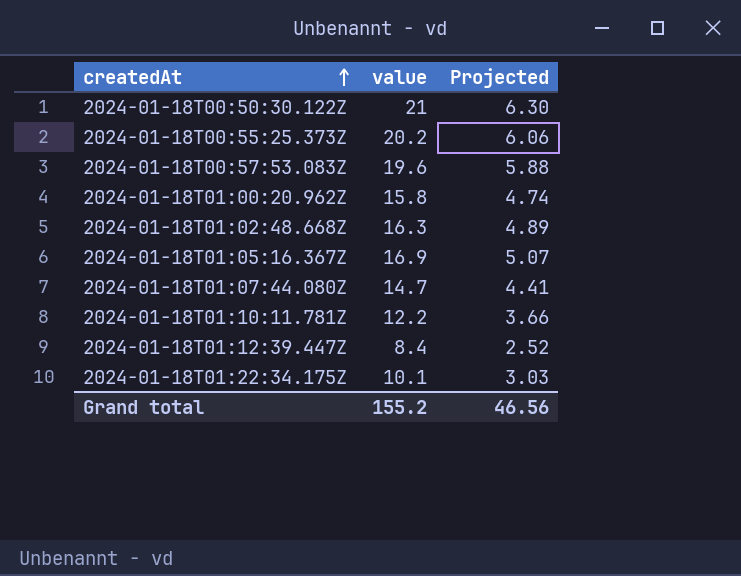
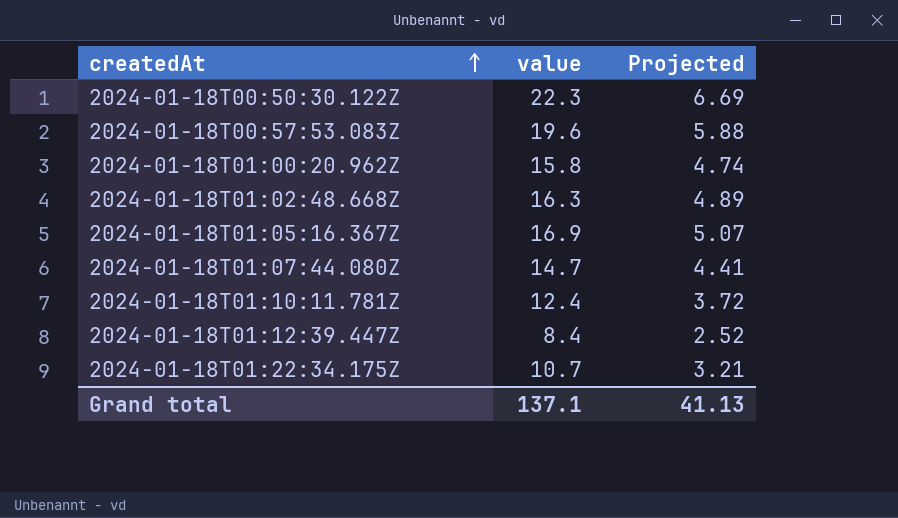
row 2024-01-18T00:55:25.373Z: 20.2 | 6.06 -> none
2024-01-18T00:50:30.122Z | value: 21 -> 22.3
2024-01-18T00:50:30.122Z | Projected: 6.30 -> 6.69
2024-01-18T01:10:11.781Z | value: 12.2 -> 12.4
2024-01-18T01:10:11.781Z | Projected: 3.66 -> 3.72
2024-01-18T01:22:34.175Z | value: 10.1 -> 10.7
2024-01-18T01:22:34.175Z | Projected: 3.03 -> 3.21
Grand total | value: 155.2 -> 137.1
Grand total | Projected: 46.56 -> 41.13

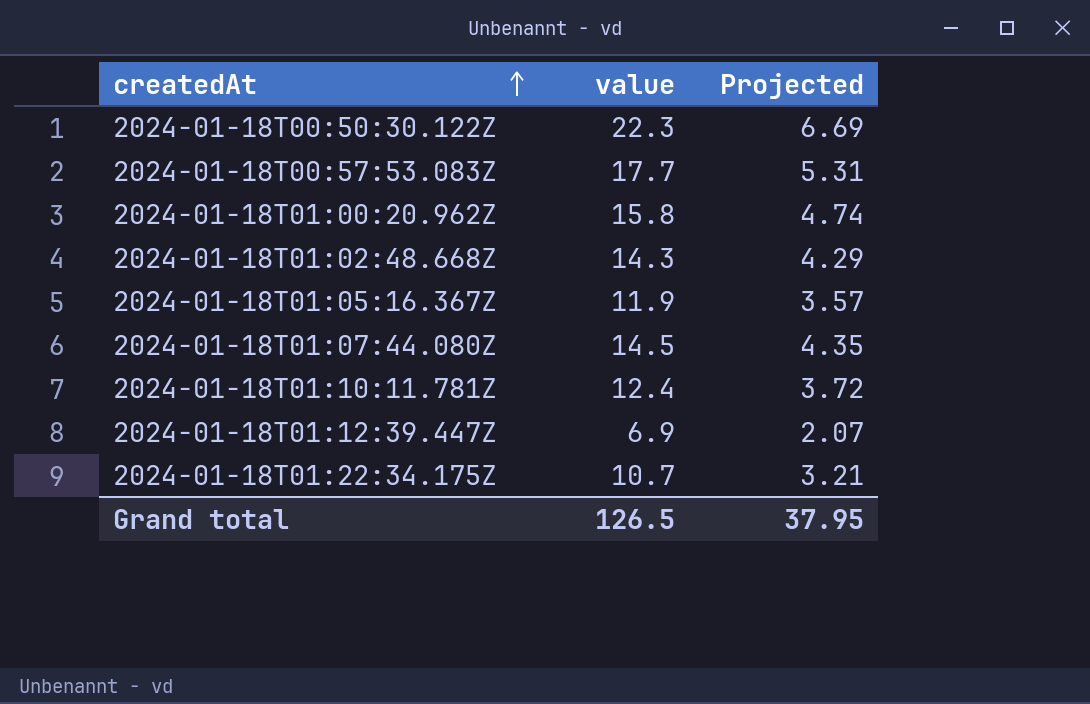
2024-01-18T00:57:53.083Z | value: 19.6 -> 17.7
2024-01-18T00:57:53.083Z | Projected: 5.88 -> 5.31
2024-01-18T01:02:48.668Z | value: 16.3 -> 14.3
2024-01-18T01:02:48.668Z | Projected: 4.89 -> 4.29
2024-01-18T01:05:16.367Z | value: 16.9 -> 11.9
2024-01-18T01:05:16.367Z | Projected: 5.07 -> 3.57
2024-01-18T01:07:44.080Z | value: 14.7 -> 14.5
2024-01-18T01:07:44.080Z | Projected: 4.41 -> 4.35
2024-01-18T01:12:39.447Z | value: 8.4 -> 6.9
2024-01-18T01:12:39.447Z | Projected: 2.52 -> 2.07
Grand total | value: 137.1 -> 126.5
Grand total | Projected: 41.13 -> 37.95

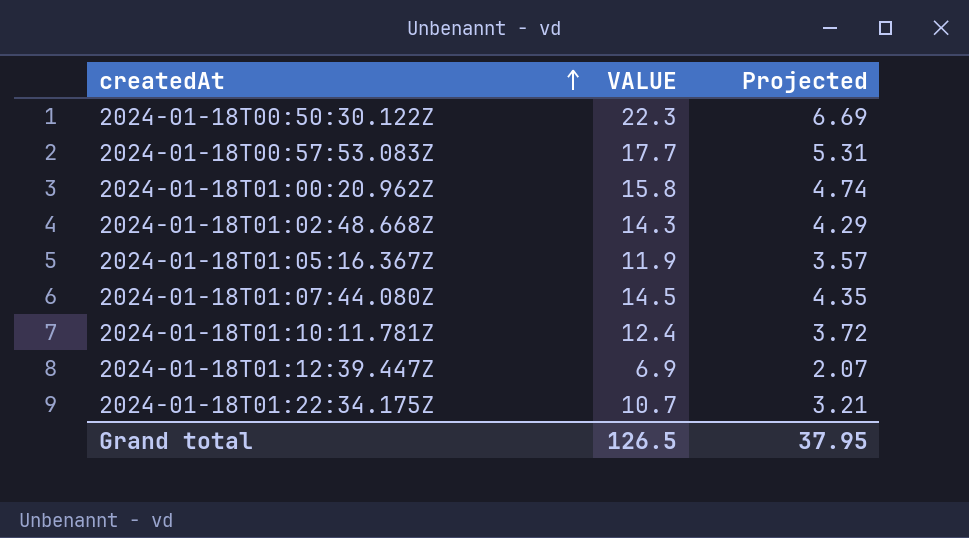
column name: value -> VALUE

